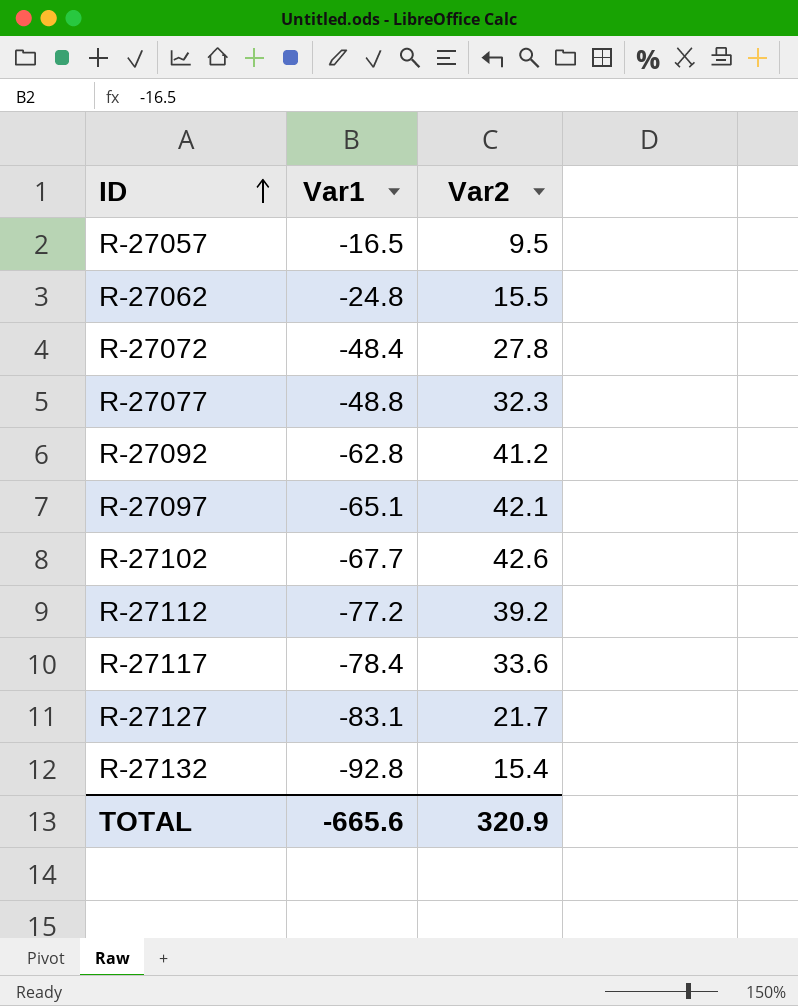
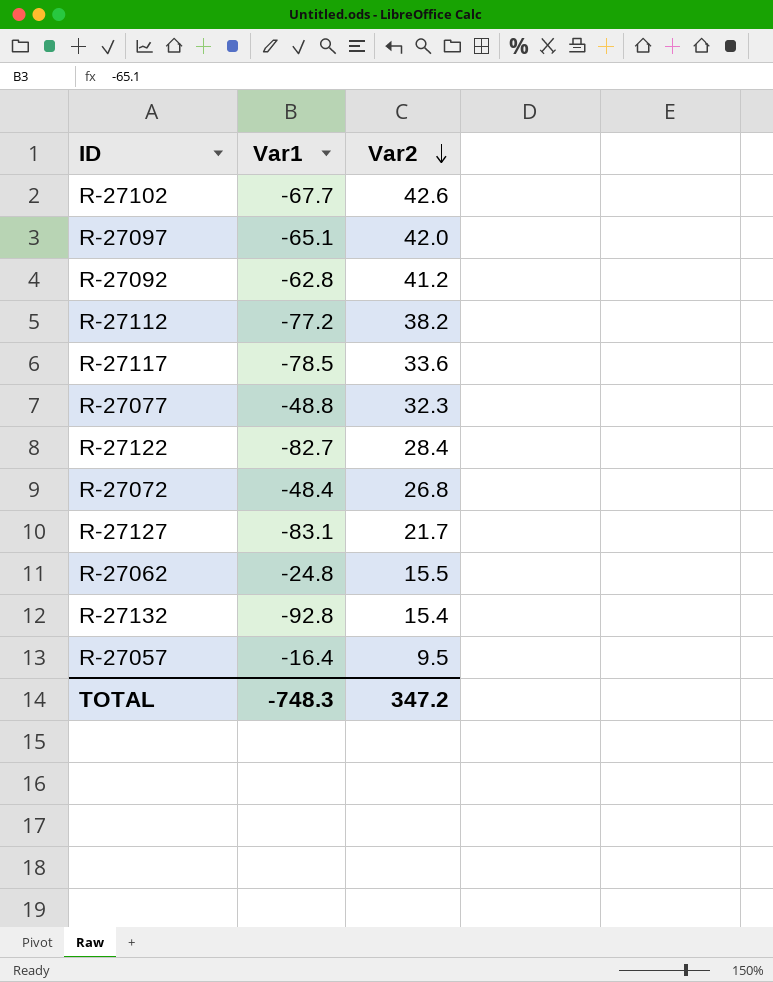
row order: ID ascending -> Var2 descending
R-27097 | Var2: 42.1 -> 42.0
R-27112 | Var2: 39.2 -> 38.2
R-27117 | Var1: -78.4 -> -78.5
row R-27122: none -> -82.7 | 28.4
R-27072 | Var2: 27.8 -> 26.8
R-27057 | Var1: -16.5 -> -16.4
TOTAL | Var1: -665.6 -> -748.3
TOTAL | Var2: 320.9 -> 347.2

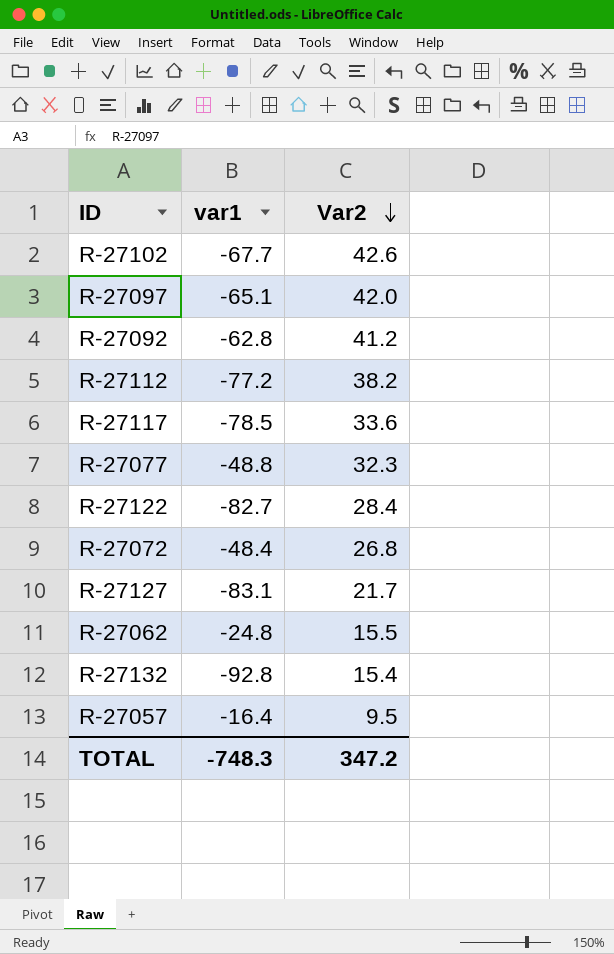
column name: Var1 -> var1

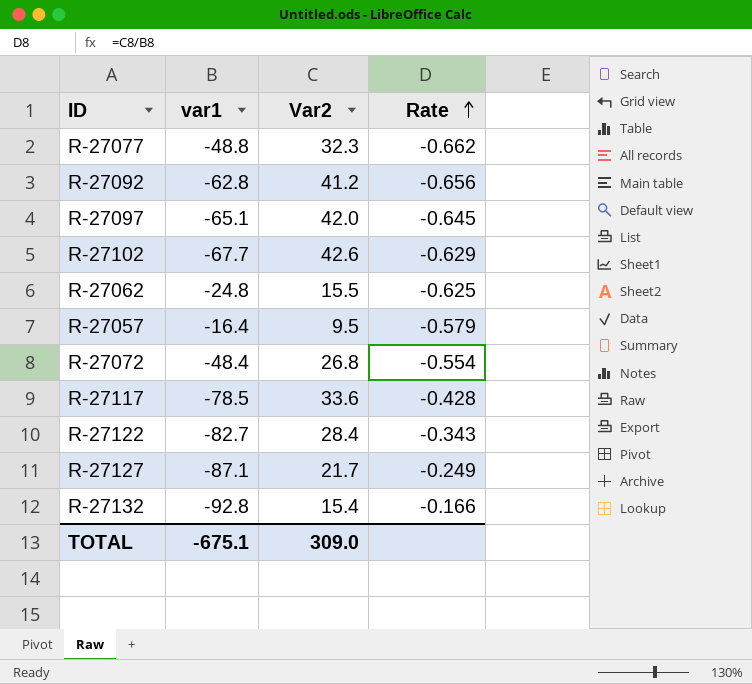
row order: Var2 descending -> Rate ascending
column Rate | formula: none -> [Var2] / [var1]
row R-27112: -77.2 | 38.2 -> none
R-27127 | var1: -83.1 -> -87.1
TOTAL | var1: -748.3 -> -675.1
TOTAL | Var2: 347.2 -> 309.0

